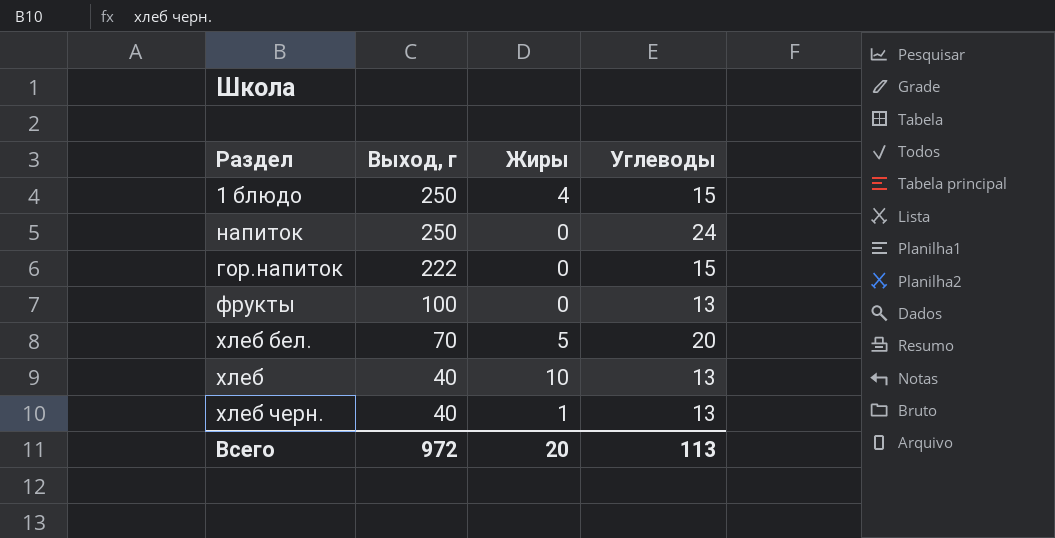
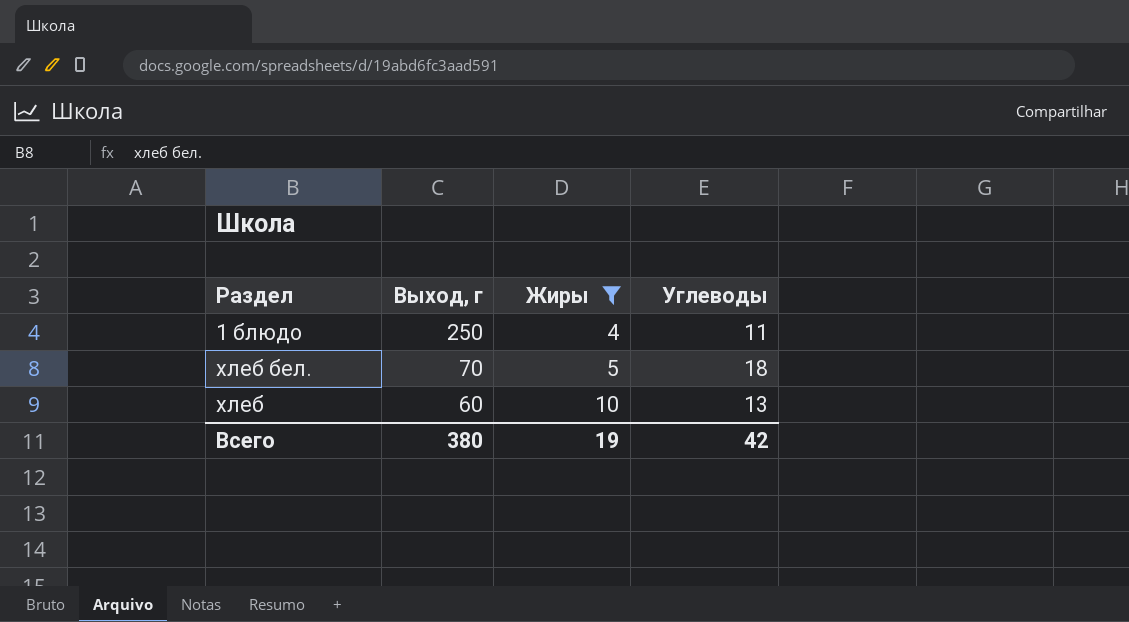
filter: none -> Жиры >= 4
1 блюдо | Углеводы: 15 -> 11
хлеб бел. | Углеводы: 20 -> 18
хлеб | Выход, г: 40 -> 60
Всего | Выход, г: 972 -> 380
Всего | Жиры: 20 -> 19
Всего | Углеводы: 113 -> 42

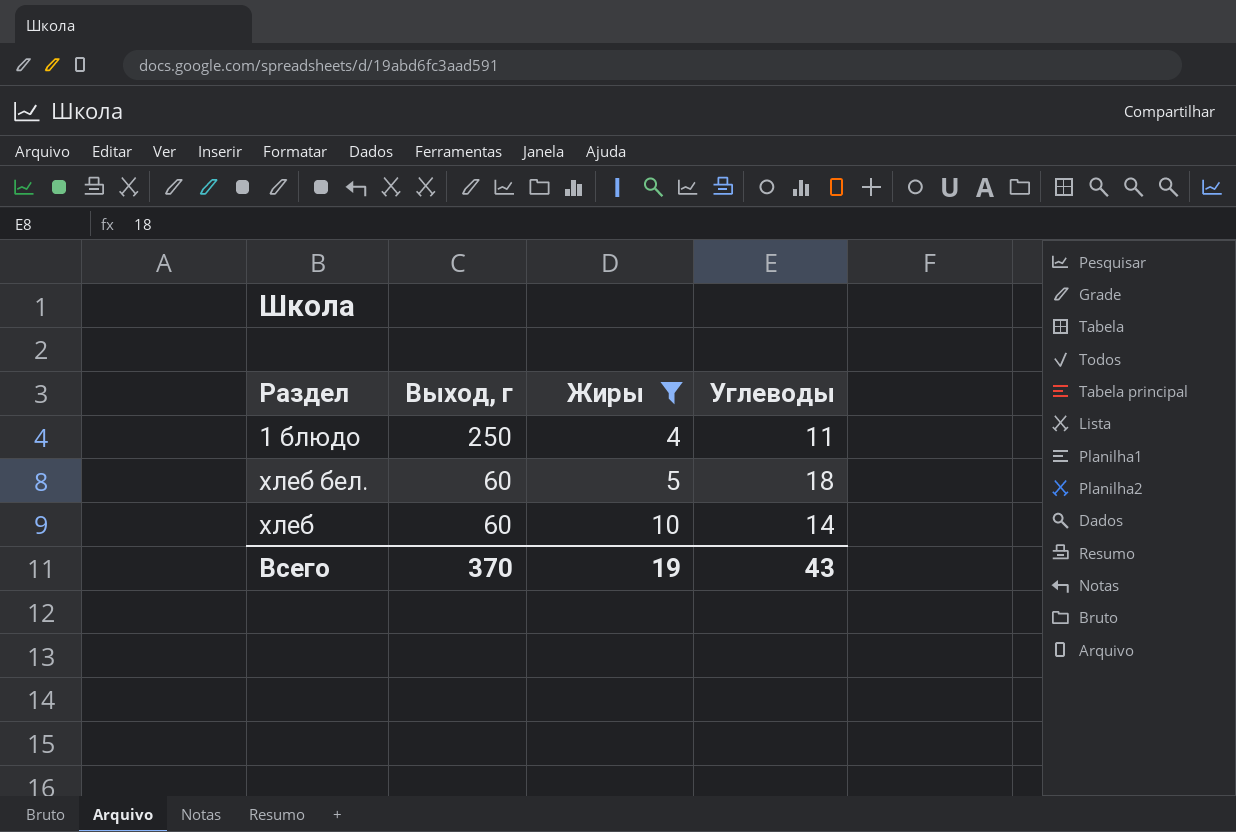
хлеб бел. | Выход, г: 70 -> 60
хлеб | Углеводы: 13 -> 14
Всего | Выход, г: 380 -> 370
Всего | Углеводы: 42 -> 43

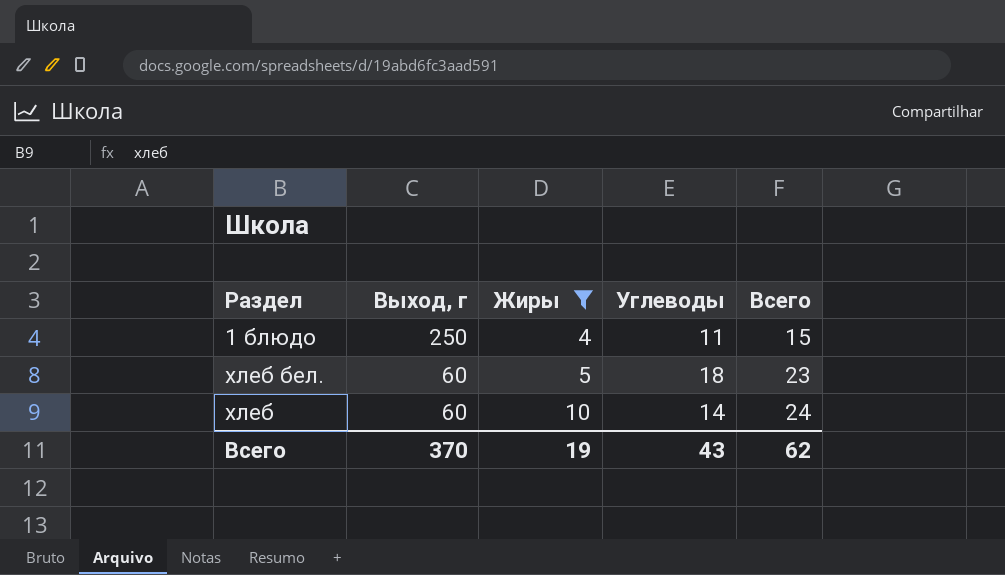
column Всего | formula: none -> [Жиры] + [Углеводы]

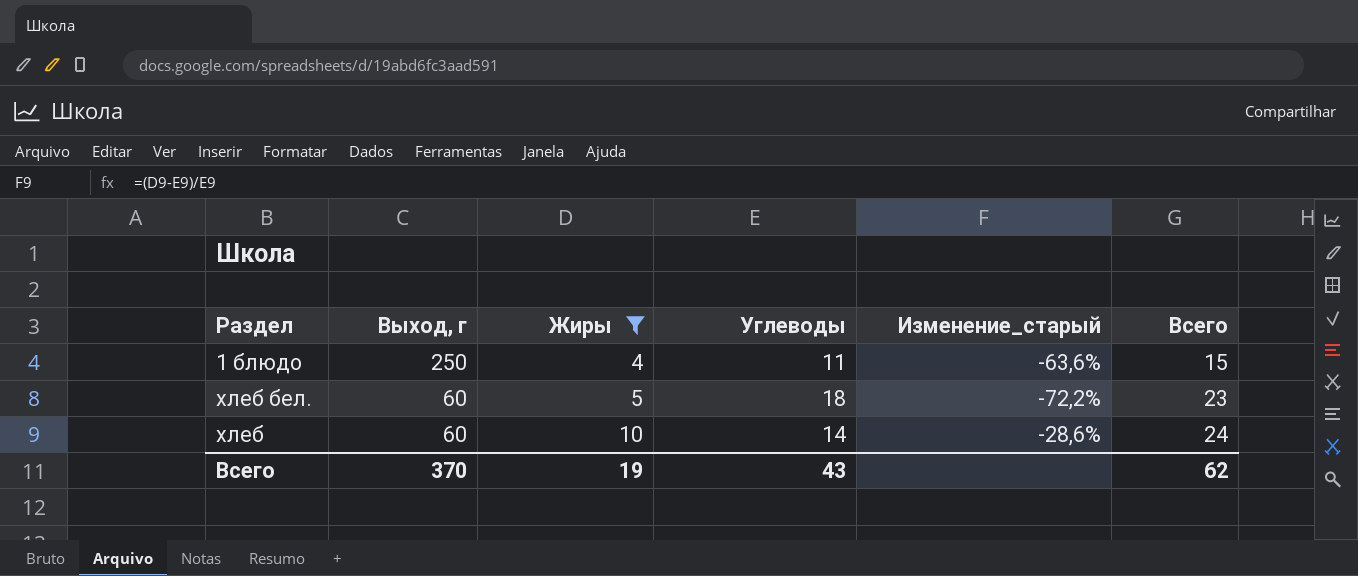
column Изменение_старый | formula: none -> ([Жиры] - [Углеводы]) / [Углеводы]

